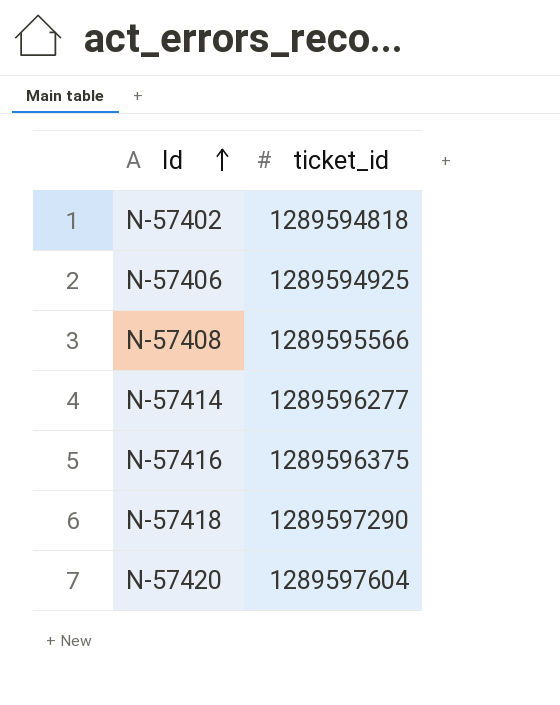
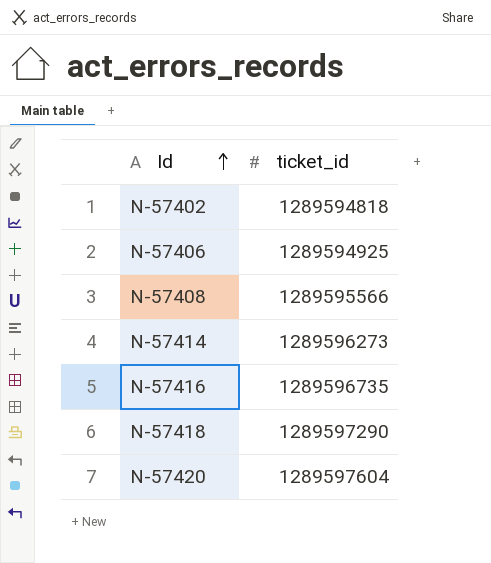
N-57414 | ticket_id: 1289596277 -> 1289596273
N-57416 | ticket_id: 1289596375 -> 1289596735

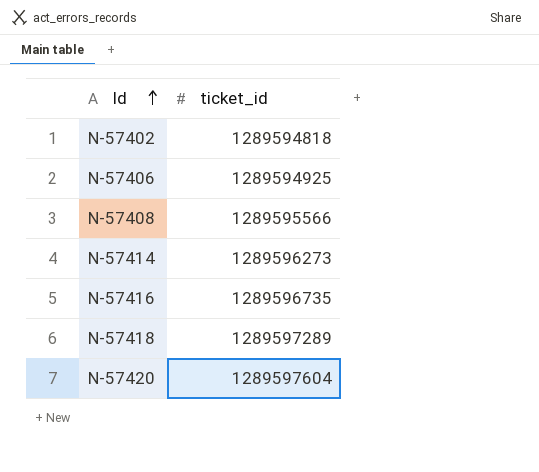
N-57418 | ticket_id: 1289597290 -> 1289597289

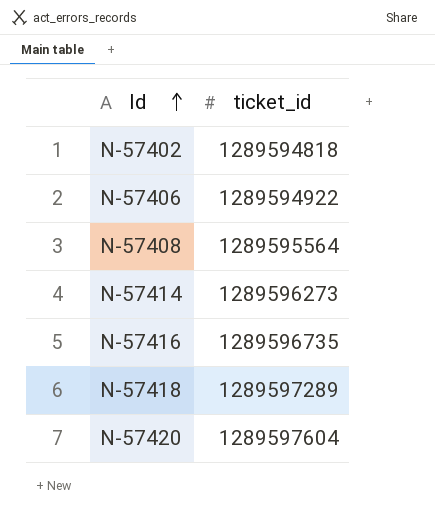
N-57406 | ticket_id: 1289594925 -> 1289594922
N-57408 | ticket_id: 1289595566 -> 1289595564

